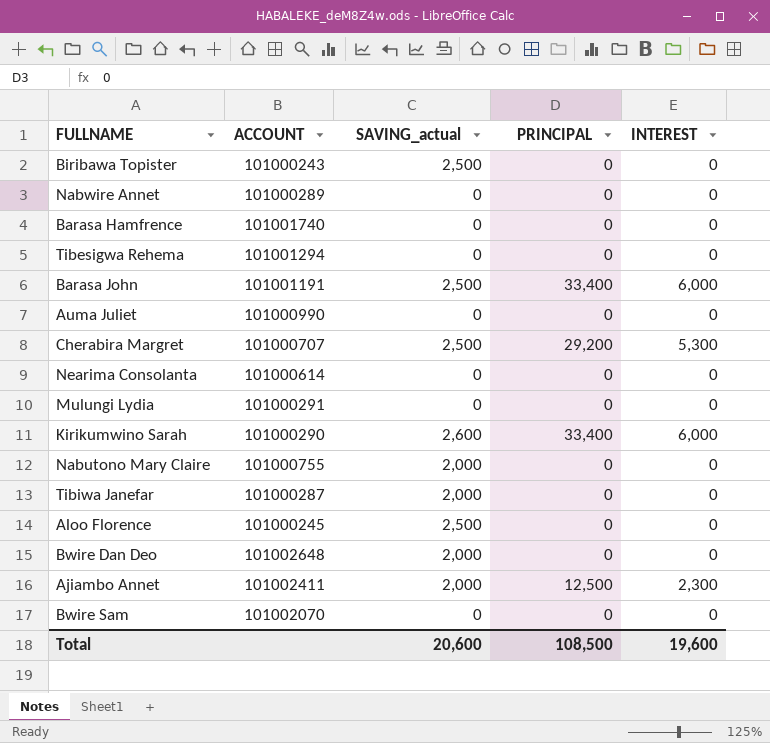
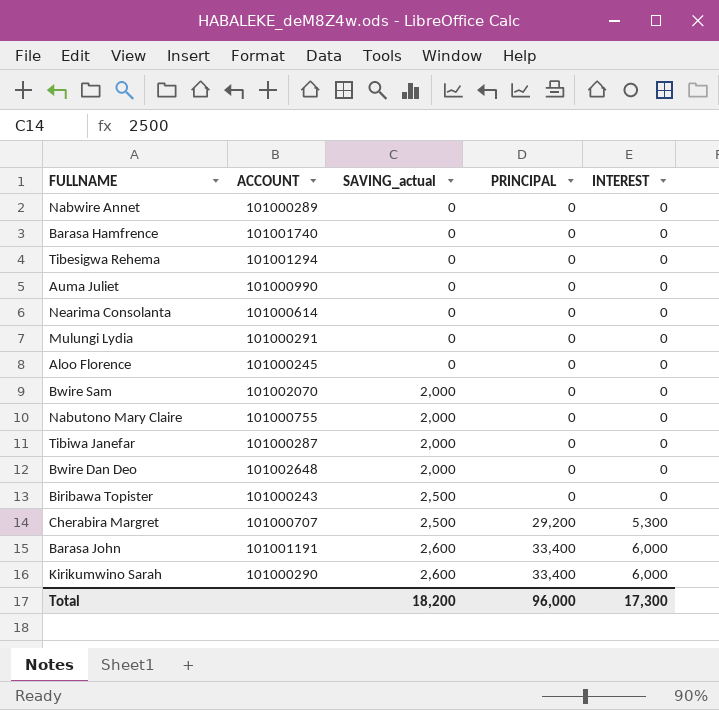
row order: none -> SAVING_actual ascending
row Ajiambo Annet: 101002411 | 2,000 | 12,500 | 2,300 -> none
Aloo Florence | SAVING_actual: 2,500 -> 0
Bwire Sam | SAVING_actual: 0 -> 2,000
Barasa John | SAVING_actual: 2,500 -> 2,600
Total | SAVING_actual: 20,600 -> 18,200
Total | PRINCIPAL: 108,500 -> 96,000
Total | INTEREST: 19,600 -> 17,300

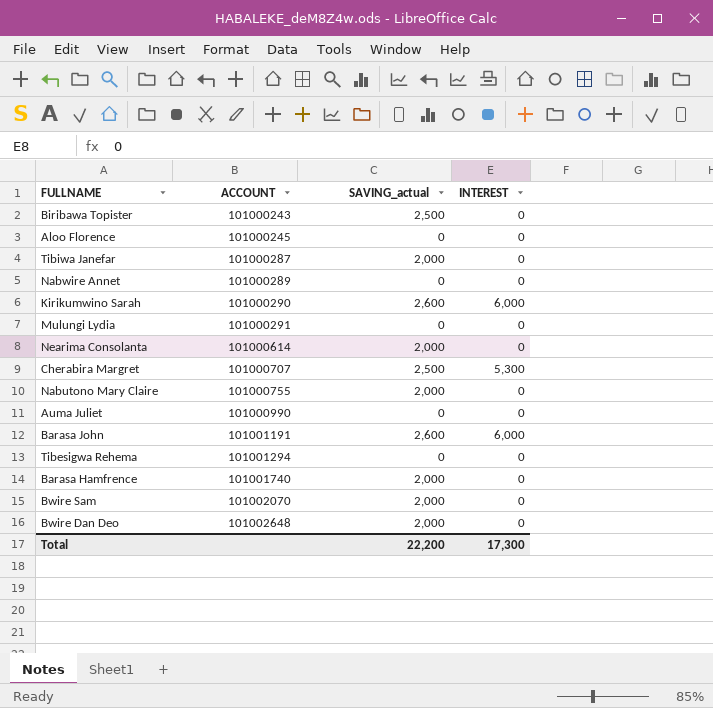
row order: SAVING_actual ascending -> ACCOUNT ascending
column PRINCIPAL | position: 4 -> none
Nearima Consolanta | SAVING_actual: 0 -> 2,000
Barasa Hamfrence | SAVING_actual: 0 -> 2,000
Total | SAVING_actual: 18,200 -> 22,200

